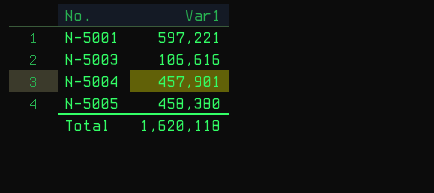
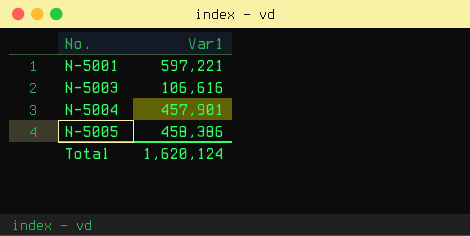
N-5005 | Var1: 458,380 -> 458,386
Total | Var1: 1,620,118 -> 1,620,124

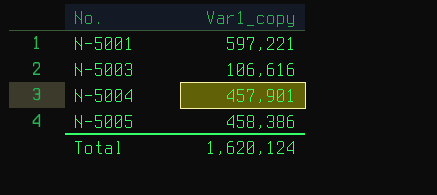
column name: Var1 -> Var1_copy

